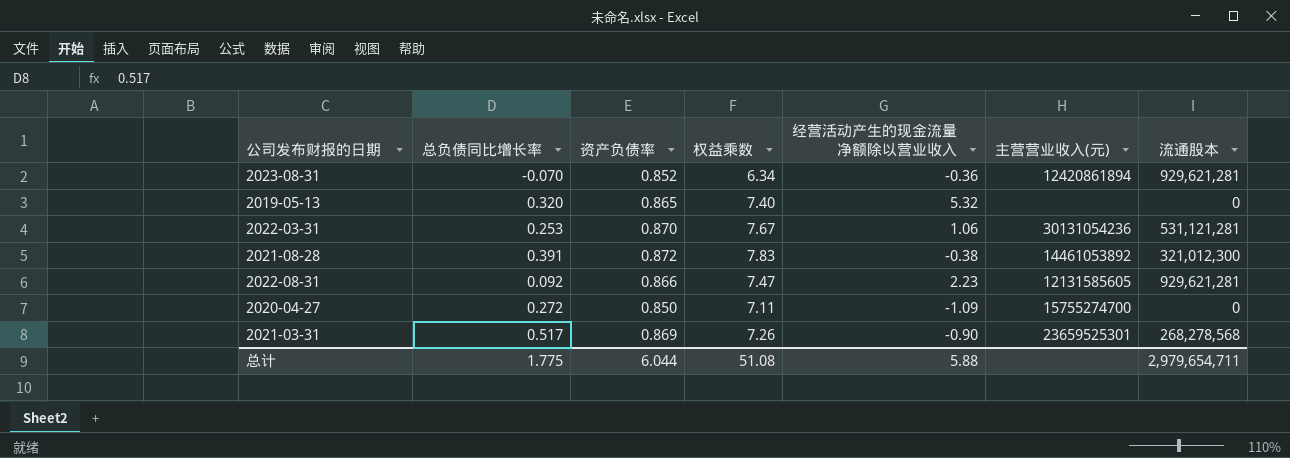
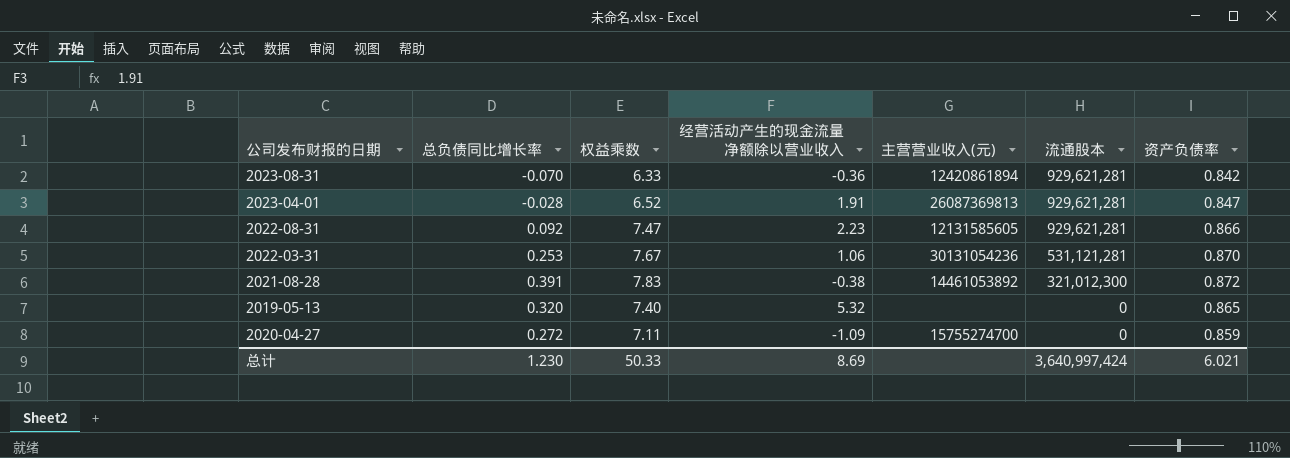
row order: none -> 流通股本 descending
column 资产负债率 | position: 3 -> 7
row 2021-03-31: 0.517 | 0.869 | 7.26 | -0.90 | 23659525301 | 268,278,568 -> none
2023-08-31 | 权益乘数: 6.34 -> 6.33
2023-08-31 | 资产负债率: 0.852 -> 0.842
row 2023-04-01: none -> -0.028 | 6.52 | 1.91 | 26087369813 | 929,621,281 | 0.847
2020-04-27 | 资产负债率: 0.850 -> 0.859
总计 | 总负债同比增长率: 1.775 -> 1.230
总计 | 权益乘数: 51.08 -> 50.33
总计 | 经营活动产生的现金流量净额除以营业收入: 5.88 -> 8.69
总计 | 流通股本: 2,979,654,711 -> 3,640,997,424
总计 | 资产负债率: 6.044 -> 6.021

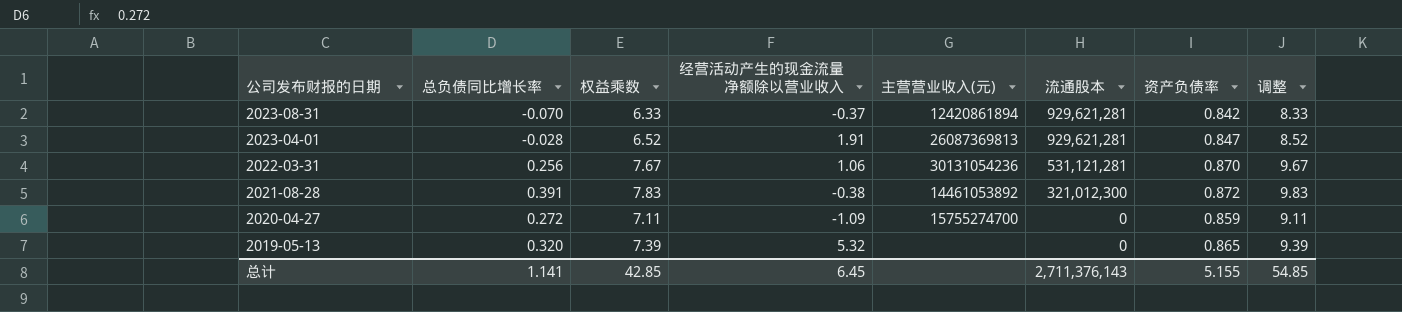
row order: 流通股本 descending -> 公司发布财报的日期 descending
column 调整 | formula: none -> [权益乘数] + 2
row 2022-08-31: 0.092 | 7.47 | 2.23 | 12131585605 | 929,621,281 | 0.866 -> none
2023-08-31 | 经营活动产生的现金流量净额除以营业收入: -0.36 -> -0.37
2022-03-31 | 总负债同比增长率: 0.253 -> 0.256
2019-05-13 | 权益乘数: 7.40 -> 7.39
总计 | 总负债同比增长率: 1.230 -> 1.141
总计 | 权益乘数: 50.33 -> 42.85
总计 | 经营活动产生的现金流量净额除以营业收入: 8.69 -> 6.45
总计 | 流通股本: 3,640,997,424 -> 2,711,376,143
总计 | 资产负债率: 6.021 -> 5.155

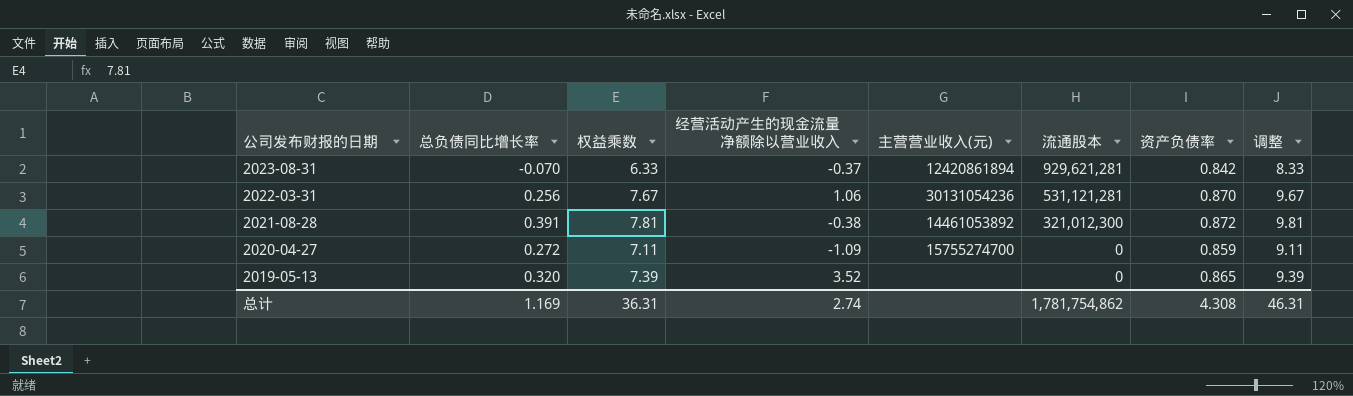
row 2023-04-01: -0.028 | 6.52 | 1.91 | 26087369813 | 929,621,281 | 0.847 | 8.52 -> none
2021-08-28 | 权益乘数: 7.83 -> 7.81
2021-08-28 | 调整: 9.83 -> 9.81
2019-05-13 | 经营活动产生的现金流量净额除以营业收入: 5.32 -> 3.52
总计 | 总负债同比增长率: 1.141 -> 1.169
总计 | 权益乘数: 42.85 -> 36.31
总计 | 经营活动产生的现金流量净额除以营业收入: 6.45 -> 2.74
总计 | 流通股本: 2,711,376,143 -> 1,781,754,862
总计 | 资产负债率: 5.155 -> 4.308
总计 | 调整: 54.85 -> 46.31

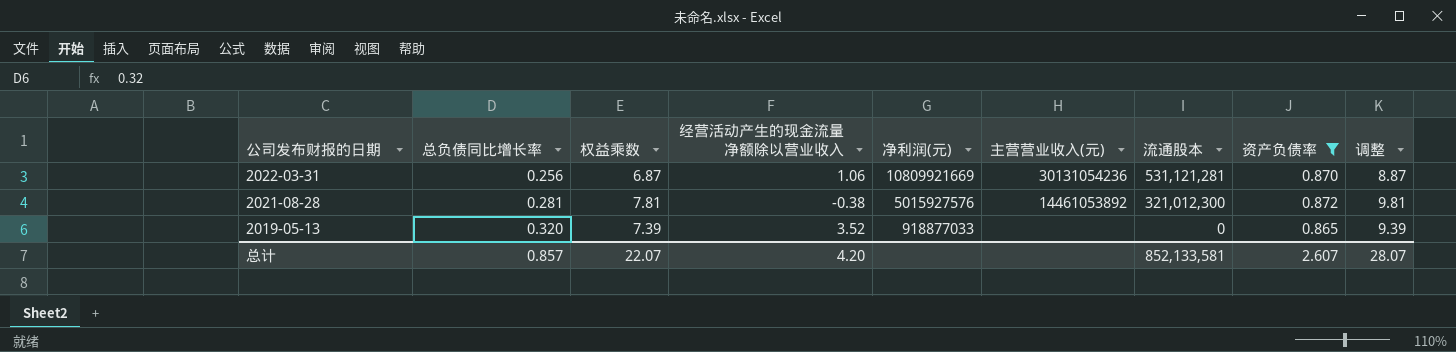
filter: none -> 资产负债率 >= 0.865
column 净利润(元) | position: none -> 5
2022-03-31 | 权益乘数: 7.67 -> 6.87
2022-03-31 | 调整: 9.67 -> 8.87
2021-08-28 | 总负债同比增长率: 0.391 -> 0.281
总计 | 总负债同比增长率: 1.169 -> 0.857
总计 | 权益乘数: 36.31 -> 22.07
总计 | 经营活动产生的现金流量净额除以营业收入: 2.74 -> 4.20
总计 | 流通股本: 1,781,754,862 -> 852,133,581
总计 | 资产负债率: 4.308 -> 2.607
总计 | 调整: 46.31 -> 28.07

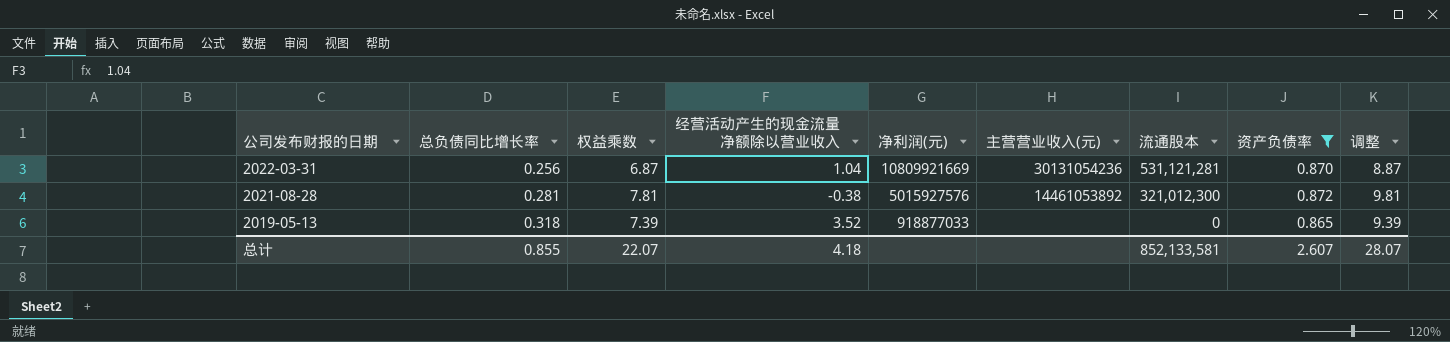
2022-03-31 | 经营活动产生的现金流量净额除以营业收入: 1.06 -> 1.04
2019-05-13 | 总负债同比增长率: 0.320 -> 0.318
总计 | 总负债同比增长率: 0.857 -> 0.855
总计 | 经营活动产生的现金流量净额除以营业收入: 4.20 -> 4.18

